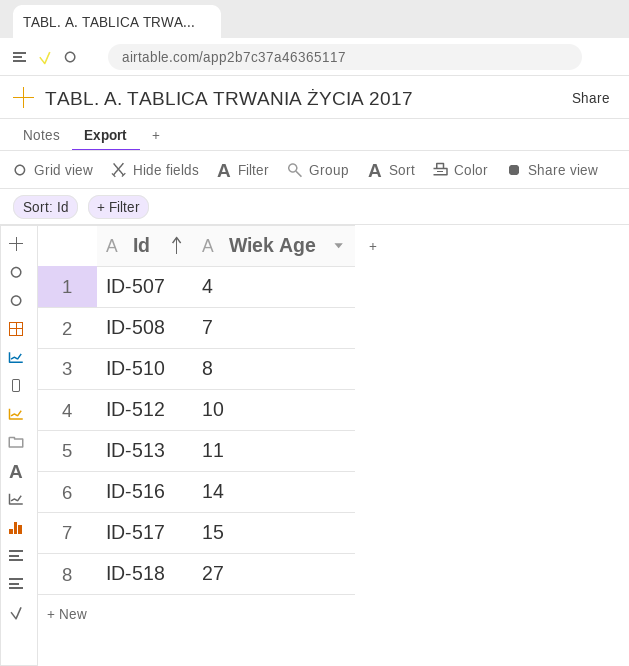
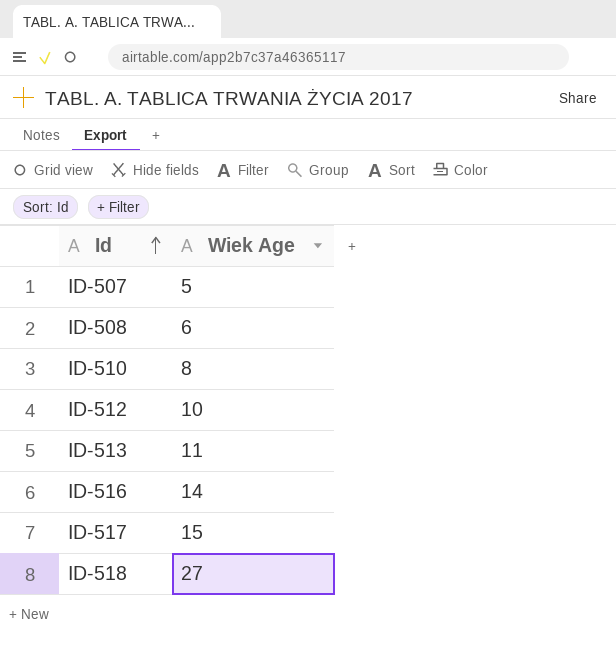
ID-507 | Wiek Age: 4 -> 5
ID-508 | Wiek Age: 7 -> 6

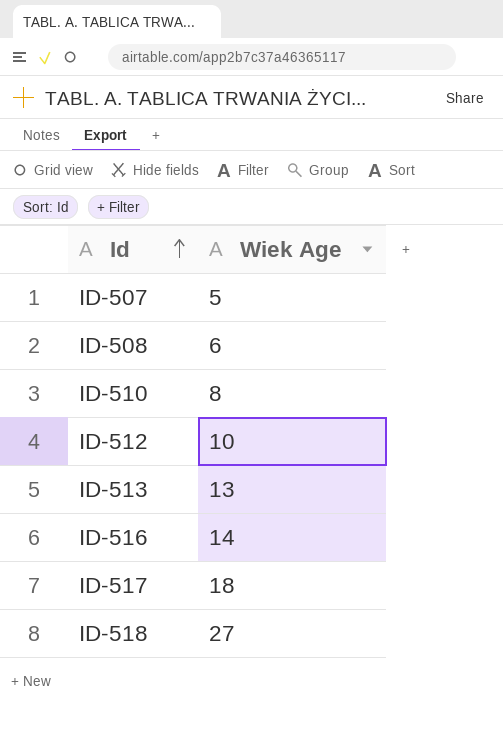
ID-513 | Wiek Age: 11 -> 13
ID-517 | Wiek Age: 15 -> 18

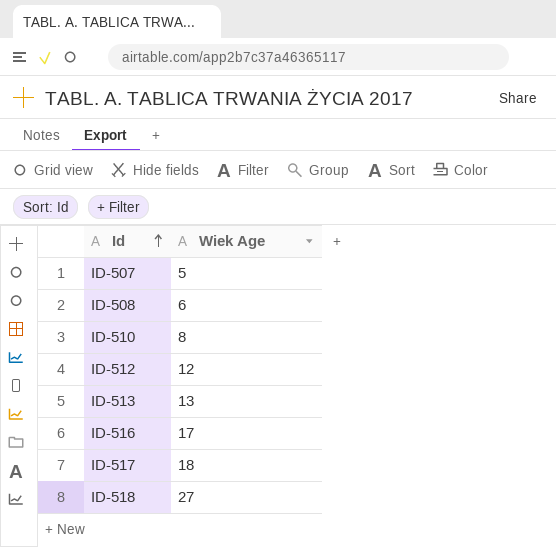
ID-512 | Wiek Age: 10 -> 12
ID-516 | Wiek Age: 14 -> 17

